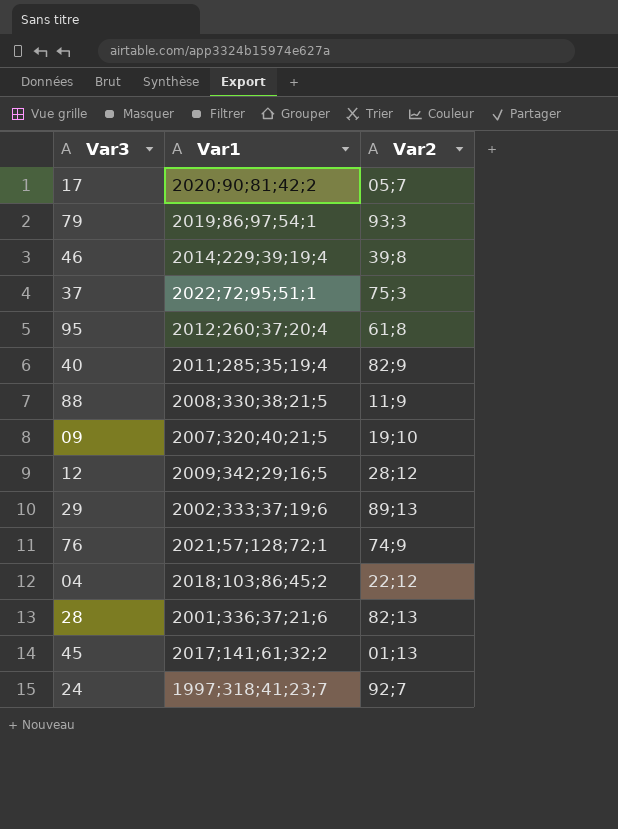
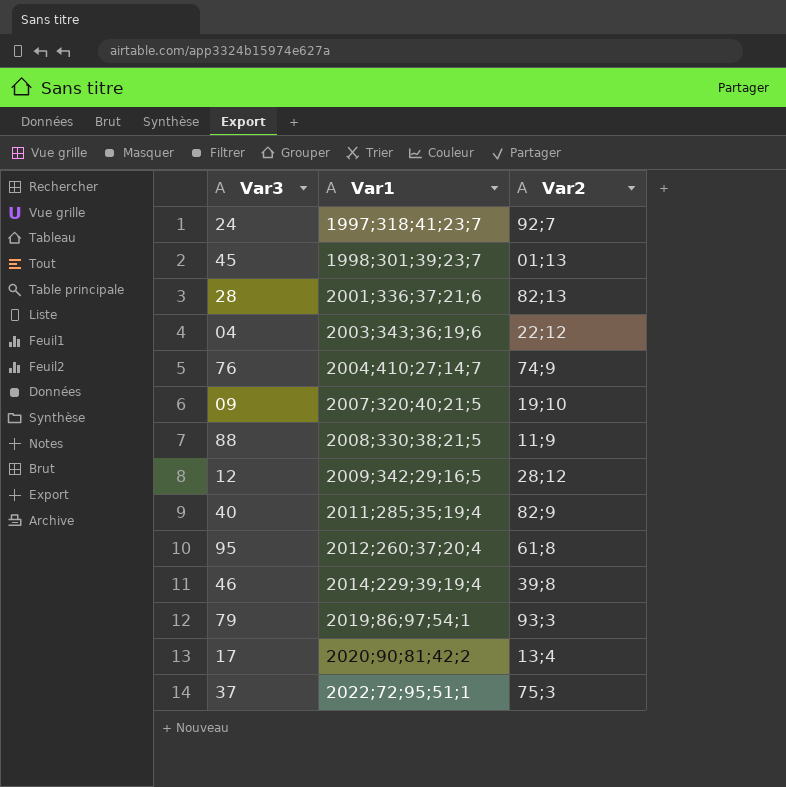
row order: none -> Var1 ascending
row 29: 2002;333;37;19;6 | 89;13 -> none
45 | Var1: 2017;141;61;32;2 -> 1998;301;39;23;7
04 | Var1: 2018;103;86;45;2 -> 2003;343;36;19;6
76 | Var1: 2021;57;128;72;1 -> 2004;410;27;14;7
17 | Var2: 05;7 -> 13;4

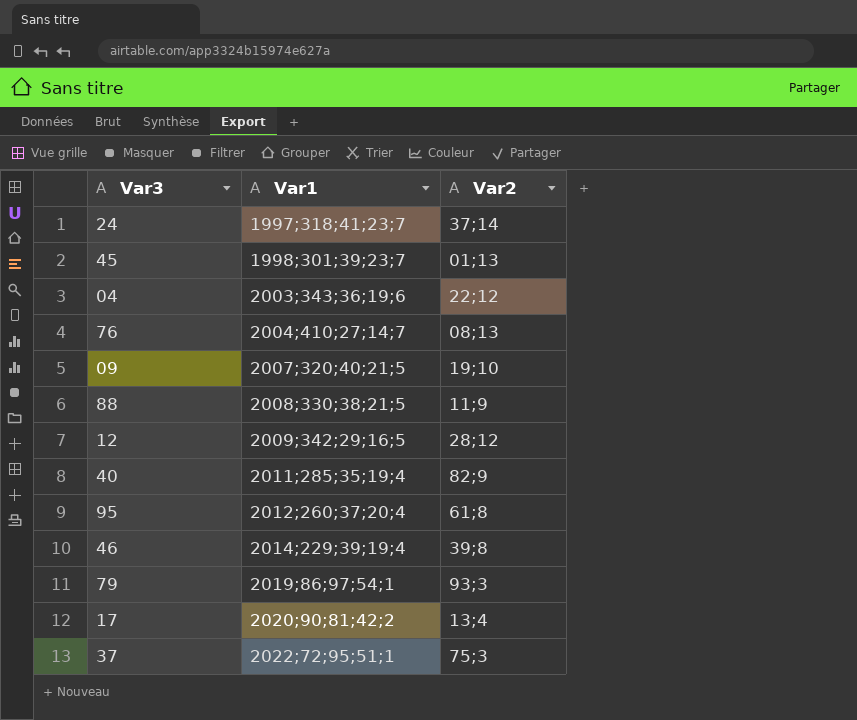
row 28: 2001;336;37;21;6 | 82;13 -> none
24 | Var2: 92;7 -> 37;14
76 | Var2: 74;9 -> 08;13

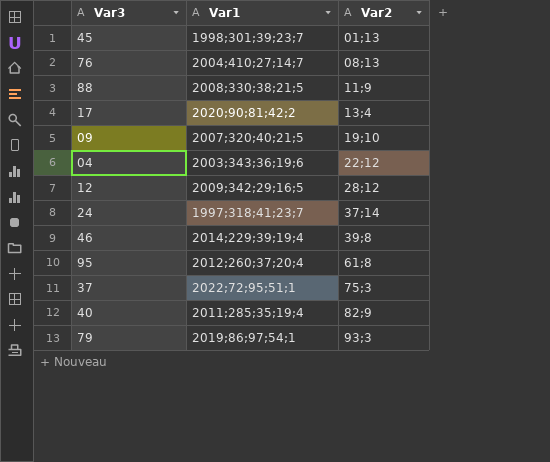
row order: Var1 ascending -> Var2 ascending

